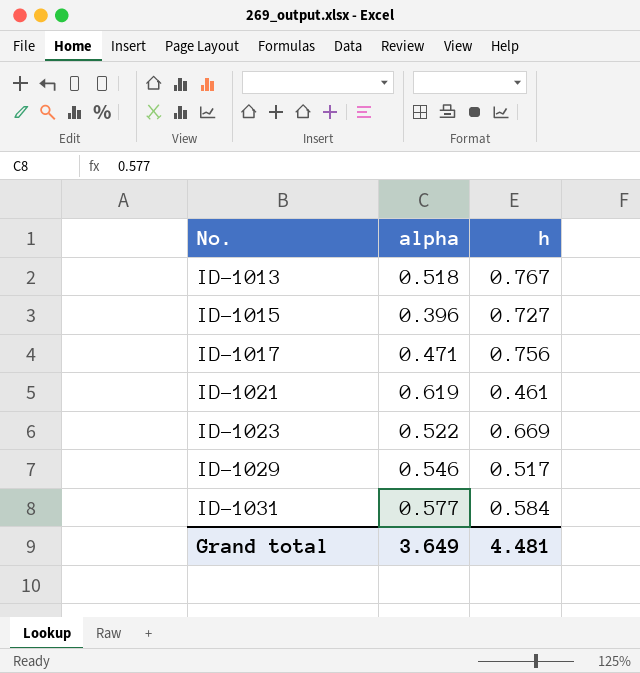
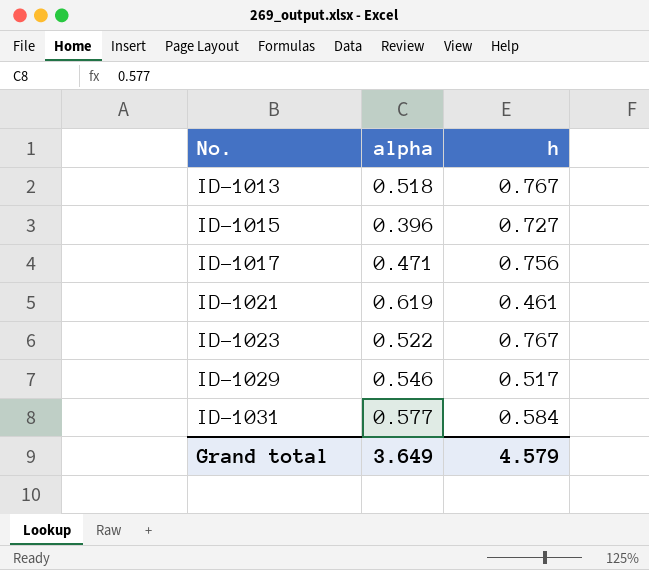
ID-1023 | h: 0.669 -> 0.767
Grand total | h: 4.481 -> 4.579

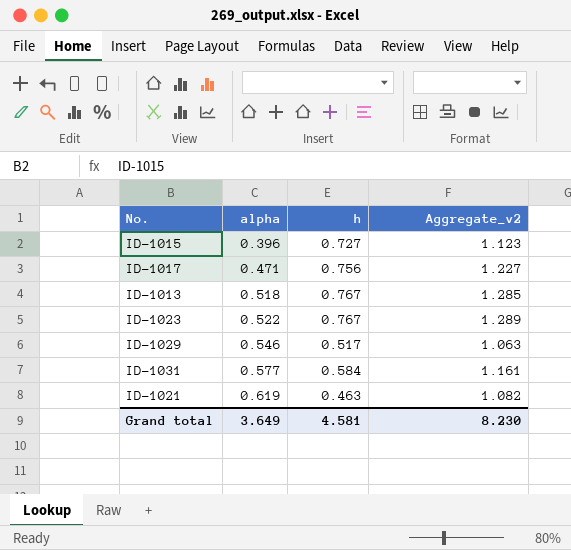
row order: No. ascending -> alpha ascending
column Aggregate_v2 | formula: none -> [alpha] + [h]
ID-1021 | h: 0.461 -> 0.463
Grand total | h: 4.579 -> 4.581

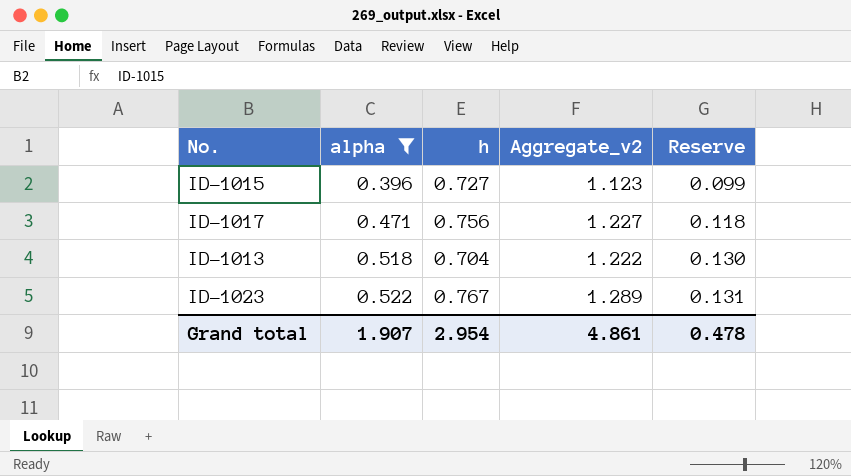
filter: none -> alpha <= 0.522
column Reserve | formula: none -> [alpha] * 0.25
ID-1013 | h: 0.767 -> 0.704
ID-1013 | Aggregate_v2: 1.285 -> 1.222
Grand total | alpha: 3.649 -> 1.907
Grand total | h: 4.581 -> 2.954
Grand total | Aggregate_v2: 8.230 -> 4.861

